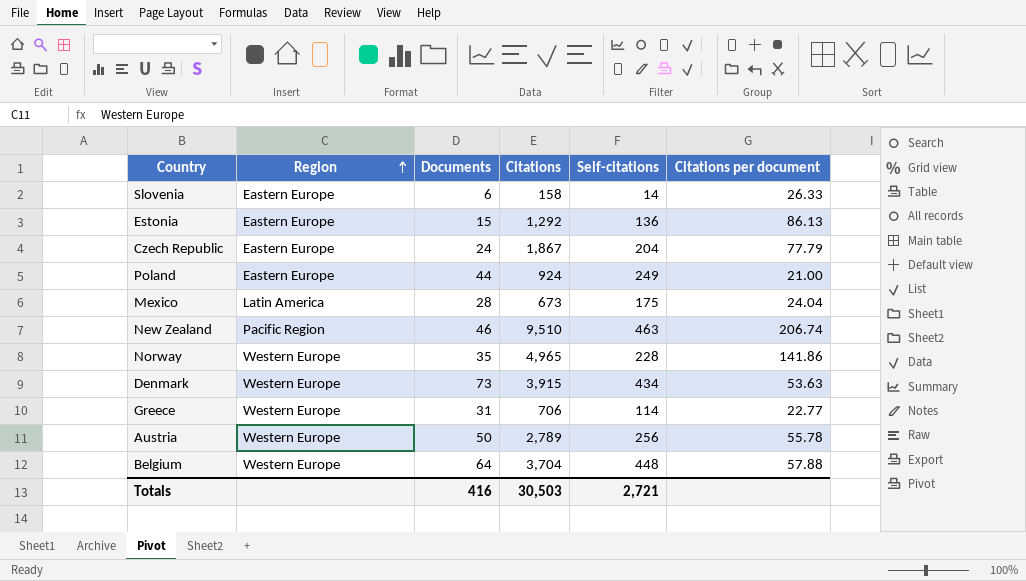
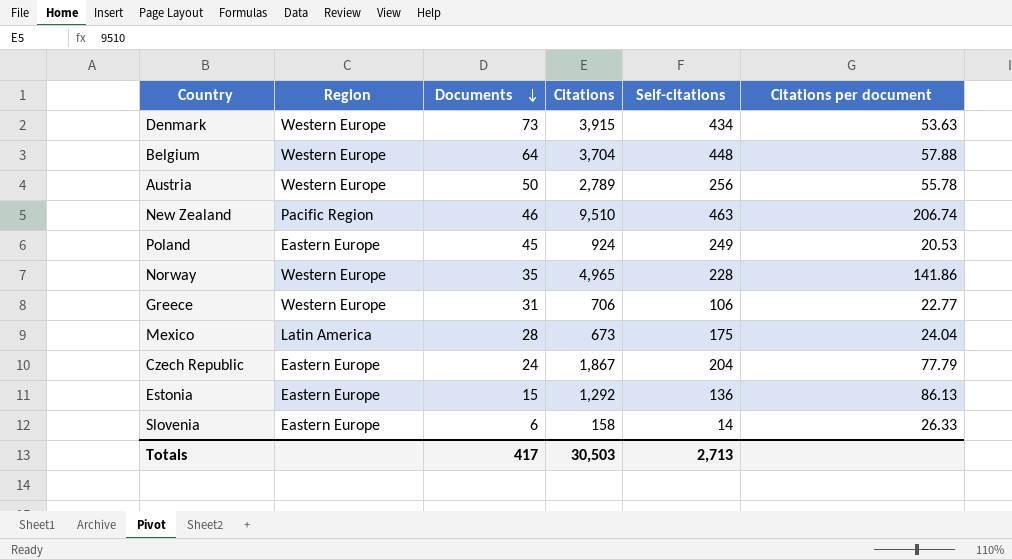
row order: Region ascending -> Documents descending
Poland | Documents: 44 -> 45
Poland | Citations per document: 21.00 -> 20.53
Greece | Self-citations: 114 -> 106
Totals | Documents: 416 -> 417
Totals | Self-citations: 2,721 -> 2,713

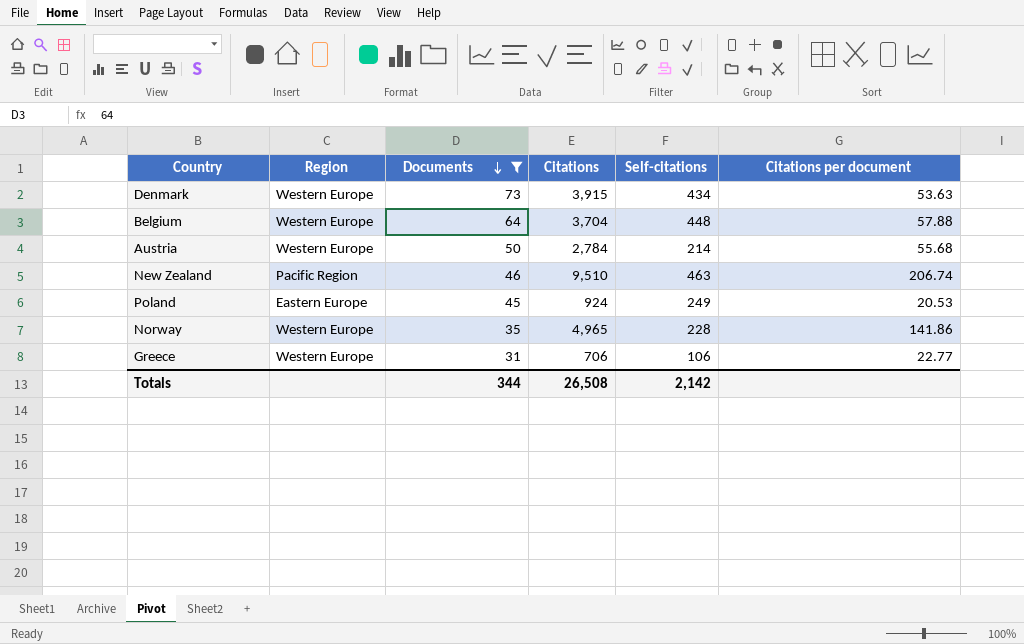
filter: none -> Documents >= 31
Austria | Citations: 2,789 -> 2,784
Austria | Self-citations: 256 -> 214
Austria | Citations per document: 55.78 -> 55.68
Totals | Documents: 417 -> 344
Totals | Citations: 30,503 -> 26,508
Totals | Self-citations: 2,713 -> 2,142

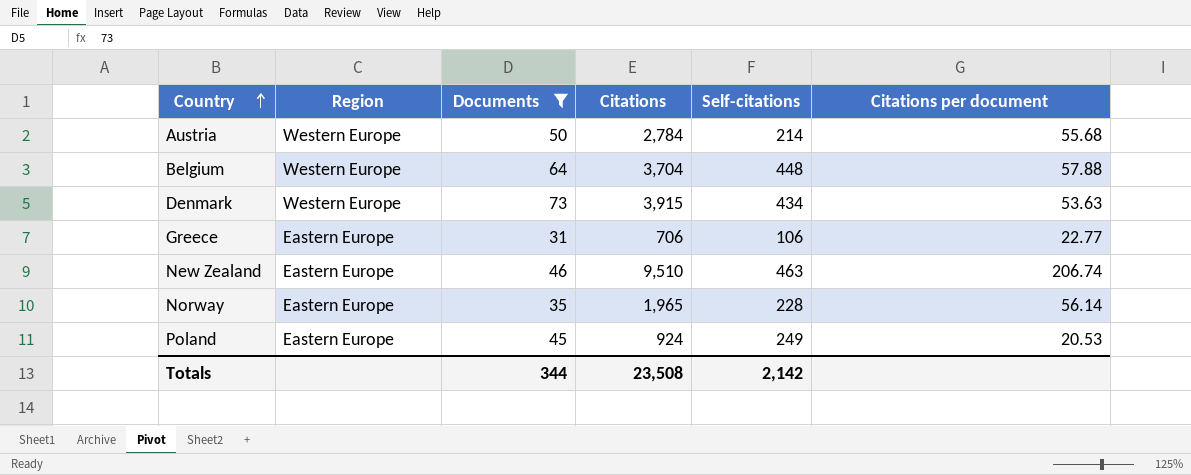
row order: Documents descending -> Country ascending
Greece | Region: Western Europe -> Eastern Europe
New Zealand | Region: Pacific Region -> Eastern Europe
Norway | Region: Western Europe -> Eastern Europe
Norway | Citations: 4,965 -> 1,965
Norway | Citations per document: 141.86 -> 56.14
Totals | Citations: 26,508 -> 23,508

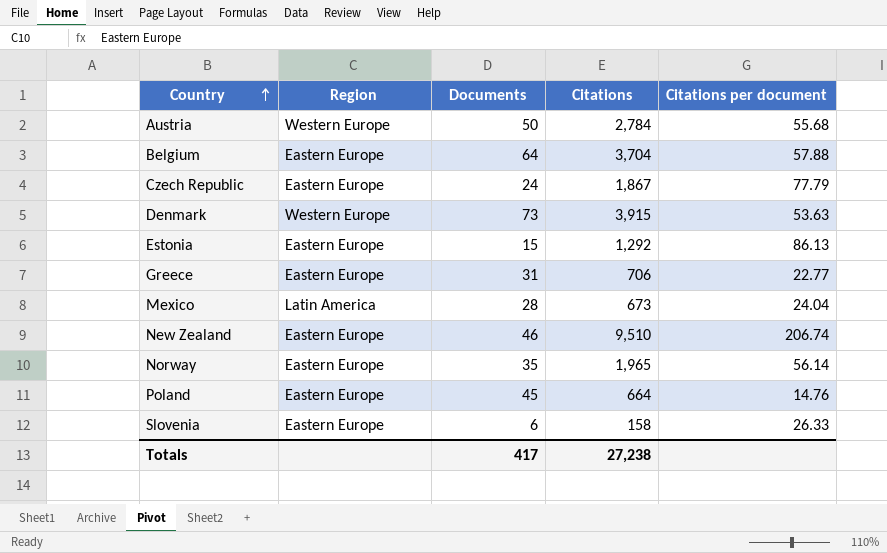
filter: Documents >= 31 -> none
column Self-citations | position: 5 -> none
Belgium | Region: Western Europe -> Eastern Europe
Poland | Citations: 924 -> 664
Poland | Citations per document: 20.53 -> 14.76
Totals | Documents: 344 -> 417
Totals | Citations: 23,508 -> 27,238

